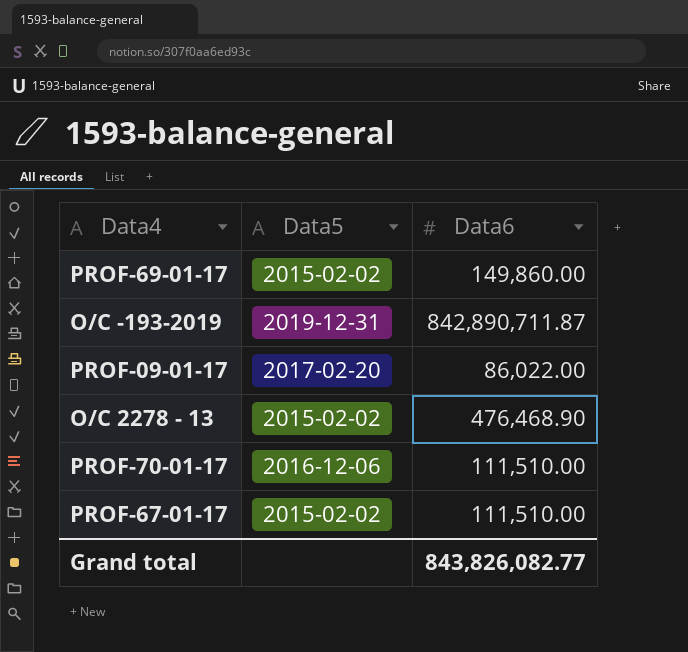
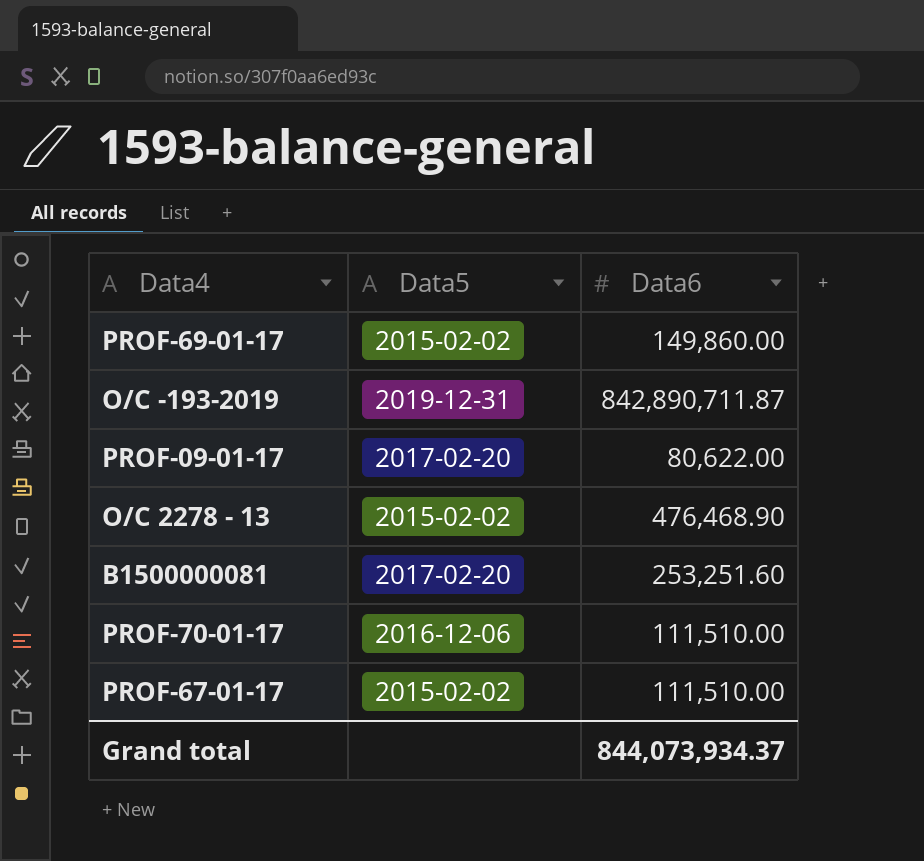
PROF-09-01-17 | Data6: 86,022.00 -> 80,622.00
row B1500000081: none -> 2017-02-20 | 253,251.60
Grand total | Data6: 843,826,082.77 -> 844,073,934.37

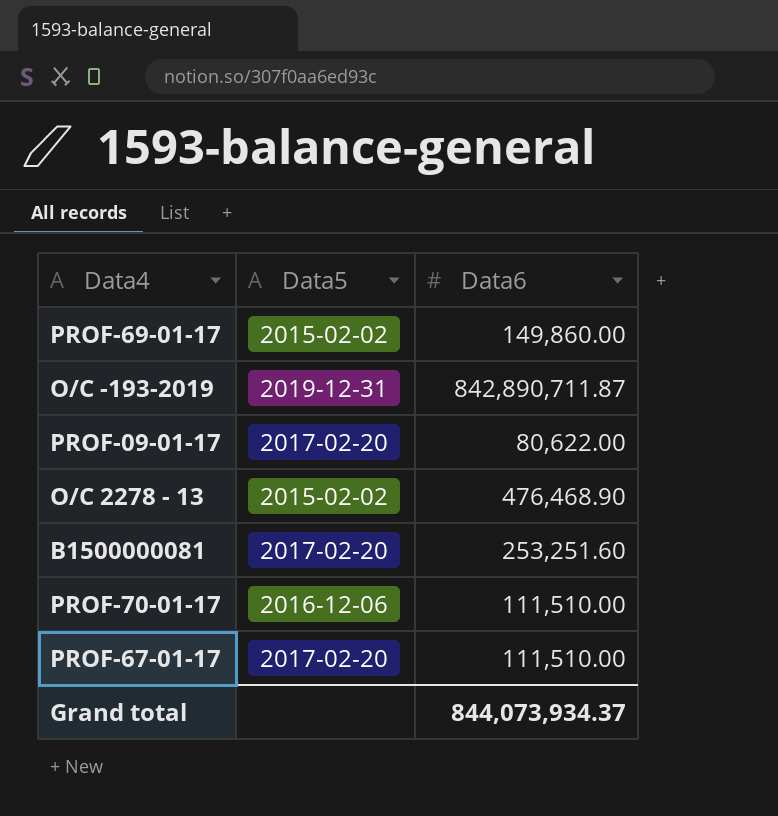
PROF-67-01-17 | Data5: 2015-02-02 -> 2017-02-20

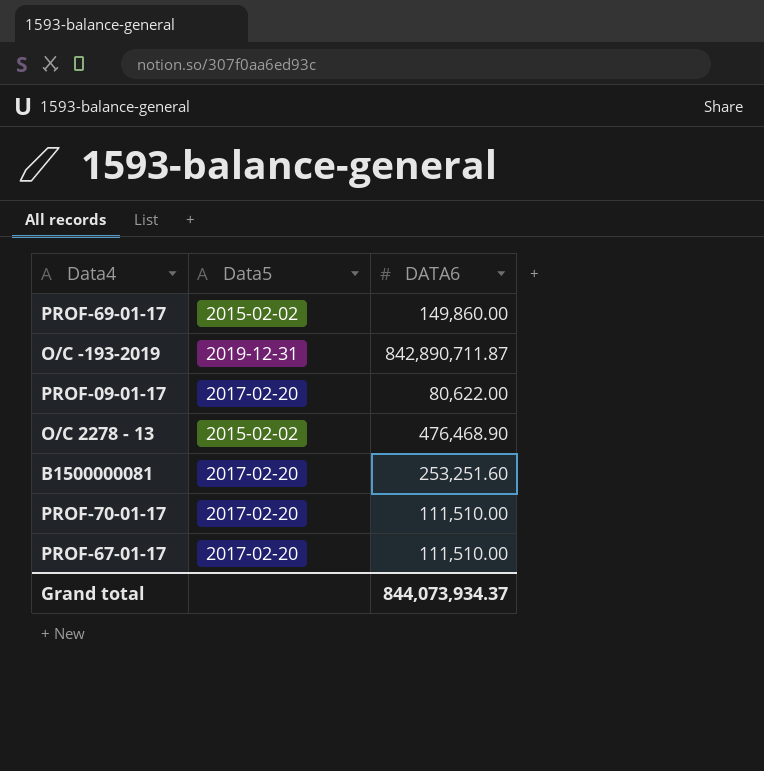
column name: Data6 -> DATA6
PROF-70-01-17 | Data5: 2016-12-06 -> 2017-02-20

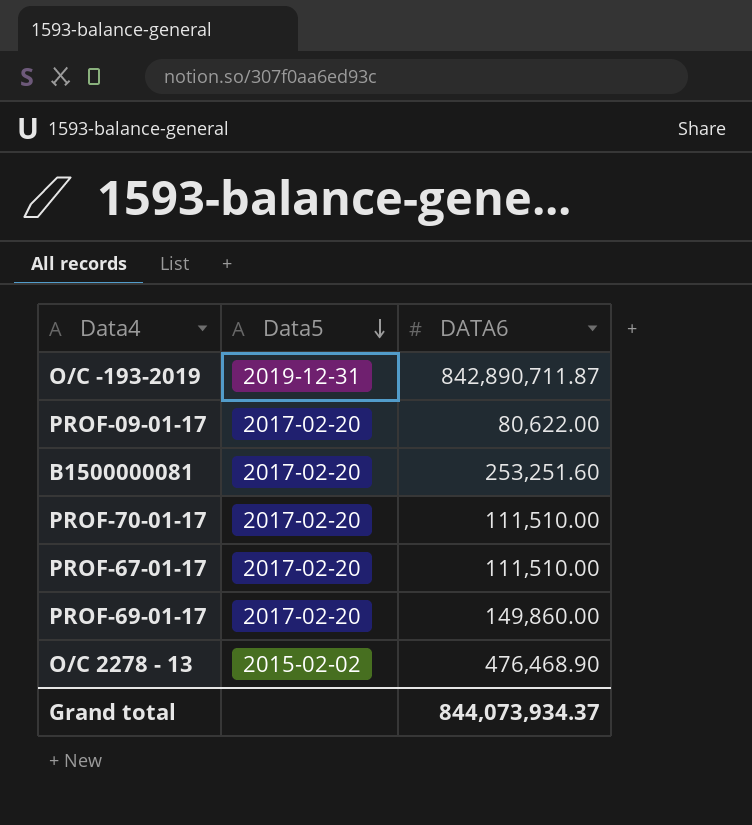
row order: none -> Data5 descending
PROF-69-01-17 | Data5: 2015-02-02 -> 2017-02-20

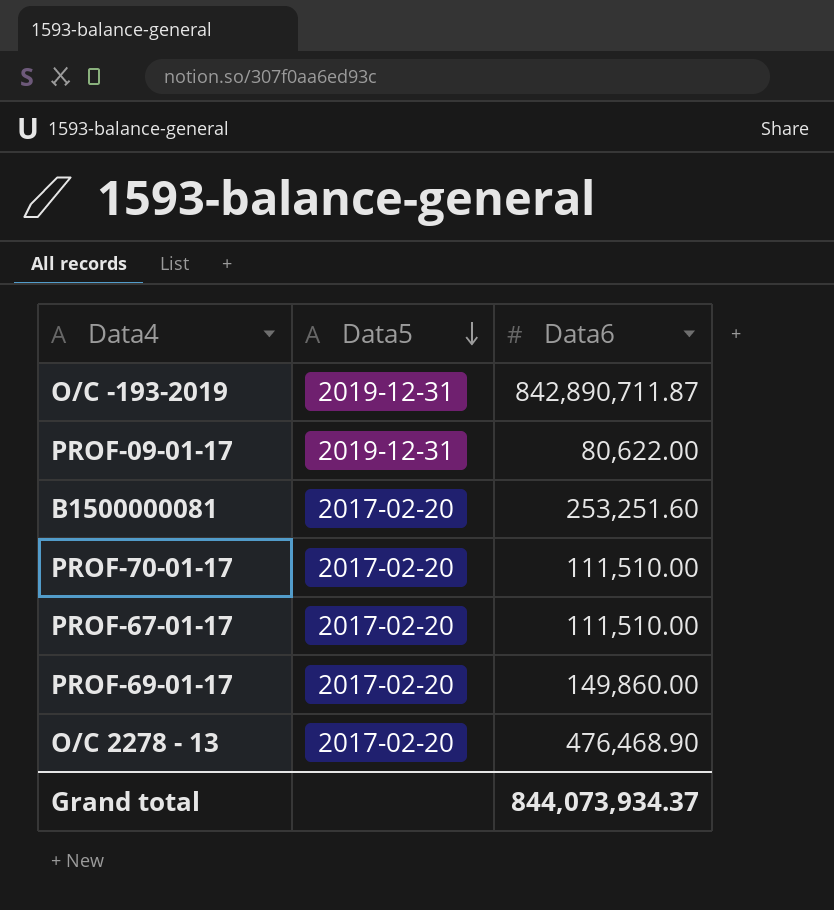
column name: DATA6 -> Data6
PROF-09-01-17 | Data5: 2017-02-20 -> 2019-12-31
O/C 2278 - 13 | Data5: 2015-02-02 -> 2017-02-20

